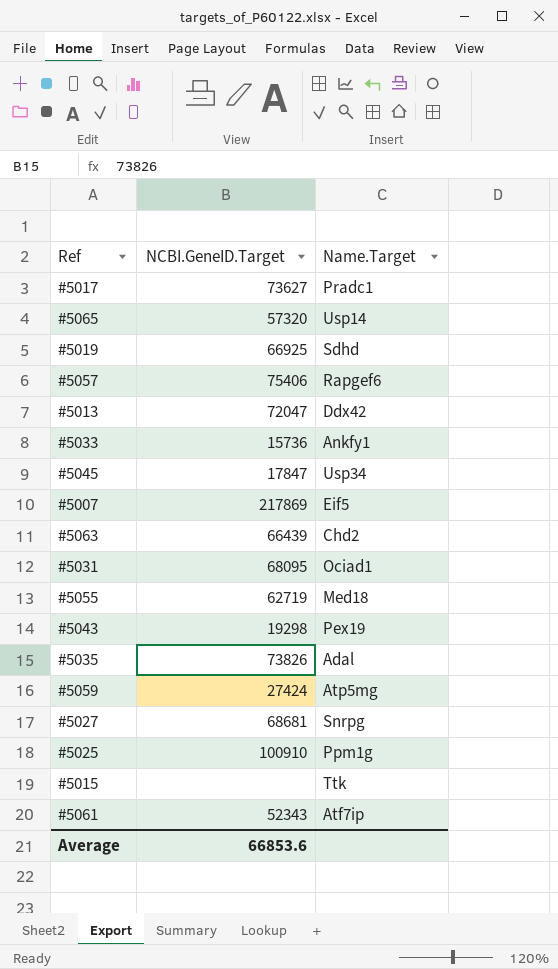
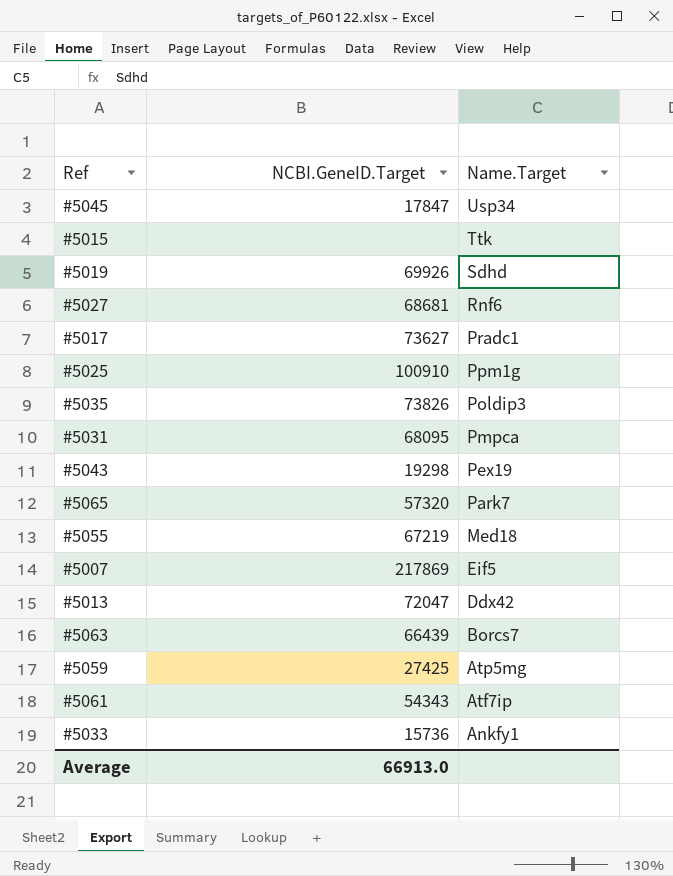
row order: none -> Name.Target descending
row #5057: 75406 | Rapgef6 -> none
#5019 | NCBI.GeneID.Target: 66925 -> 69926
#5027 | Name.Target: Snrpg -> Rnf6
#5035 | Name.Target: Adal -> Poldip3
#5031 | Name.Target: Ociad1 -> Pmpca
#5065 | Name.Target: Usp14 -> Park7
#5055 | NCBI.GeneID.Target: 62719 -> 67219
#5063 | Name.Target: Chd2 -> Borcs7
#5059 | NCBI.GeneID.Target: 27424 -> 27425
#5061 | NCBI.GeneID.Target: 52343 -> 54343
Average | NCBI.GeneID.Target: 66853.6 -> 66913.0

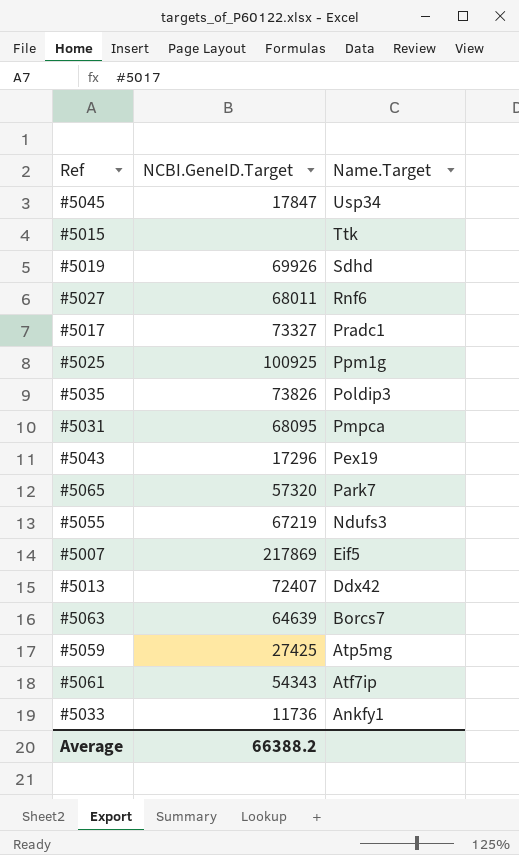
#5027 | NCBI.GeneID.Target: 68681 -> 68011
#5017 | NCBI.GeneID.Target: 73627 -> 73327
#5025 | NCBI.GeneID.Target: 100910 -> 100925
#5043 | NCBI.GeneID.Target: 19298 -> 17296
#5055 | Name.Target: Med18 -> Ndufs3
#5013 | NCBI.GeneID.Target: 72047 -> 72407
#5063 | NCBI.GeneID.Target: 66439 -> 64639
#5033 | NCBI.GeneID.Target: 15736 -> 11736
Average | NCBI.GeneID.Target: 66913.0 -> 66388.2

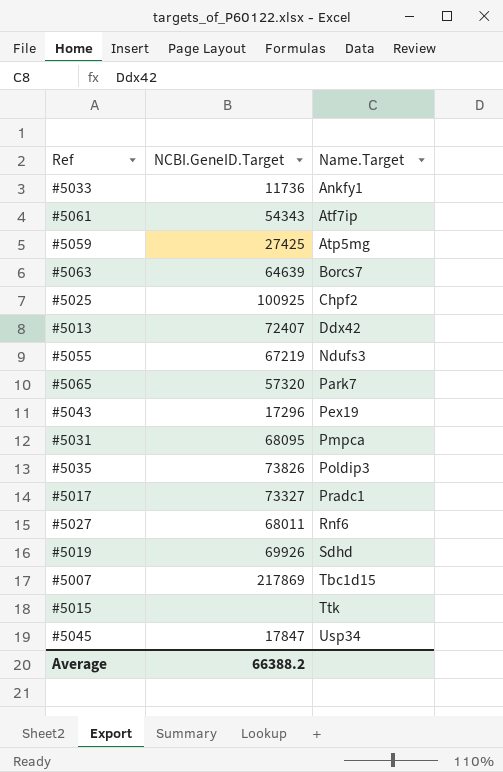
row order: Name.Target descending -> Name.Target ascending
#5025 | Name.Target: Ppm1g -> Chpf2
#5007 | Name.Target: Eif5 -> Tbc1d15

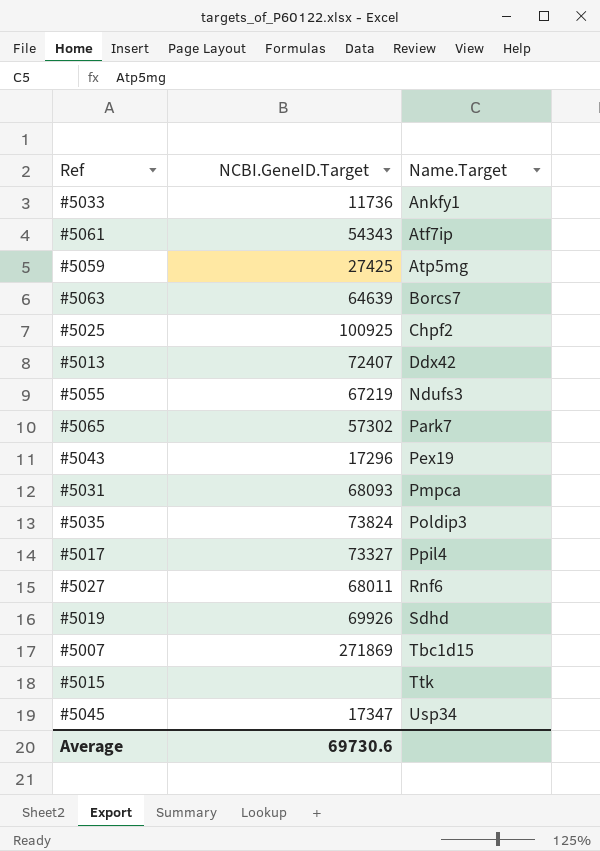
#5065 | NCBI.GeneID.Target: 57320 -> 57302
#5031 | NCBI.GeneID.Target: 68095 -> 68093
#5035 | NCBI.GeneID.Target: 73826 -> 73824
#5017 | Name.Target: Pradc1 -> Ppil4
#5007 | NCBI.GeneID.Target: 217869 -> 271869
#5045 | NCBI.GeneID.Target: 17847 -> 17347
Average | NCBI.GeneID.Target: 66388.2 -> 69730.6

